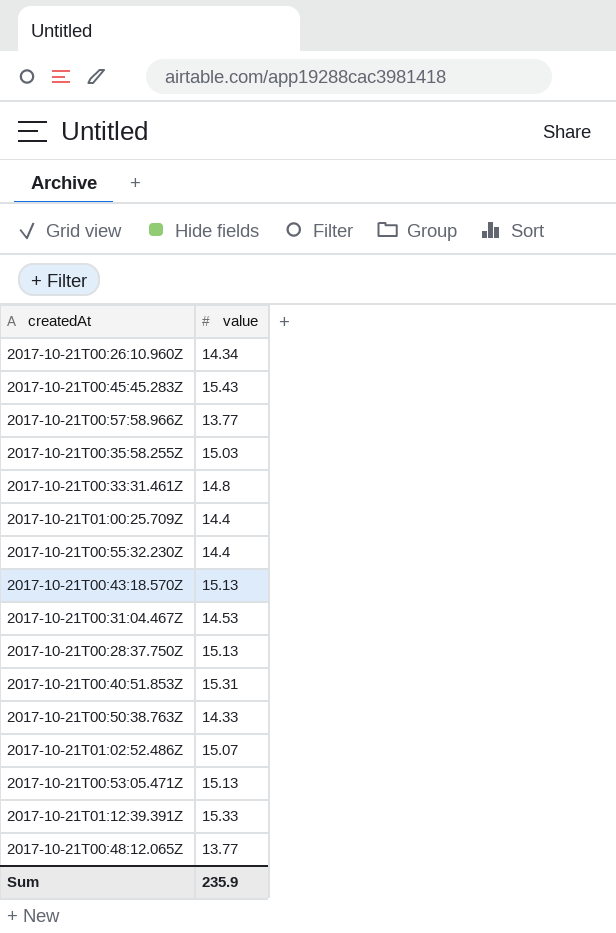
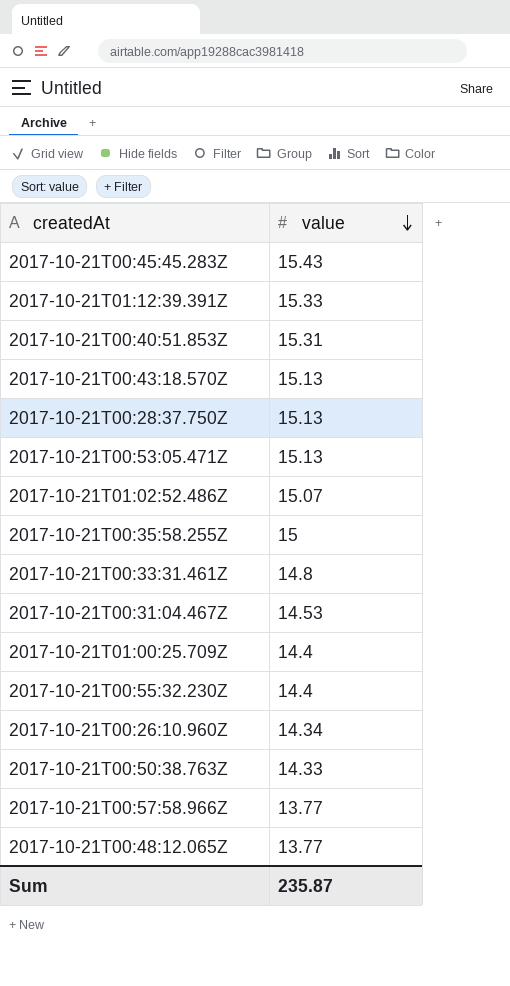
row order: none -> value descending
2017-10-21T00:35:58.255Z | value: 15.03 -> 15
Sum | value: 235.9 -> 235.87

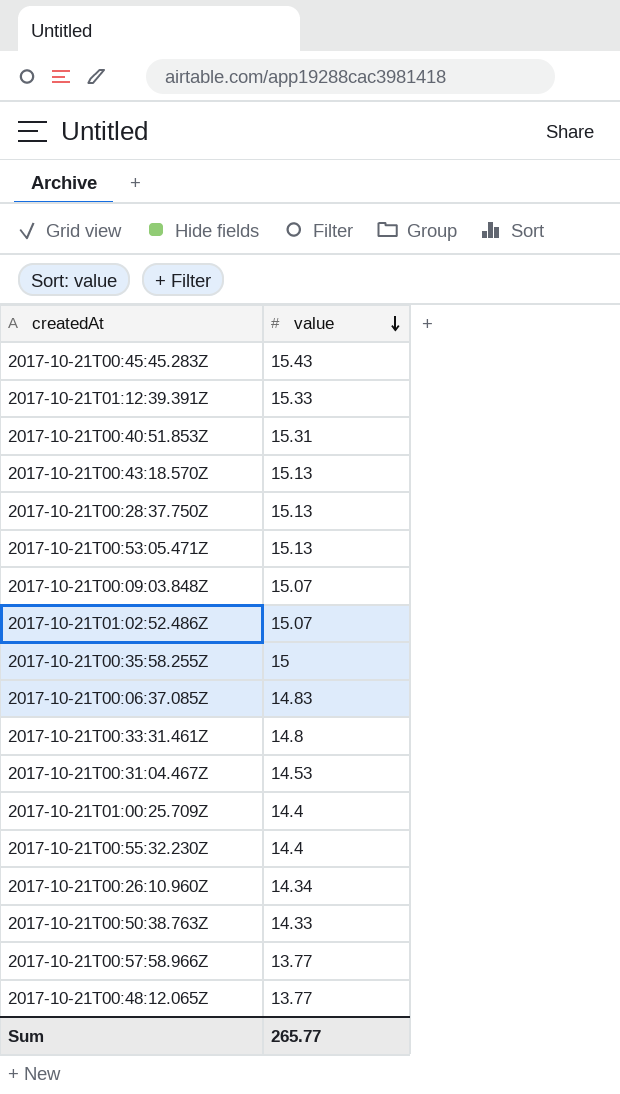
row 2017-10-21T00:09:03.848Z: none -> 15.07
row 2017-10-21T00:06:37.085Z: none -> 14.83
Sum | value: 235.87 -> 265.77

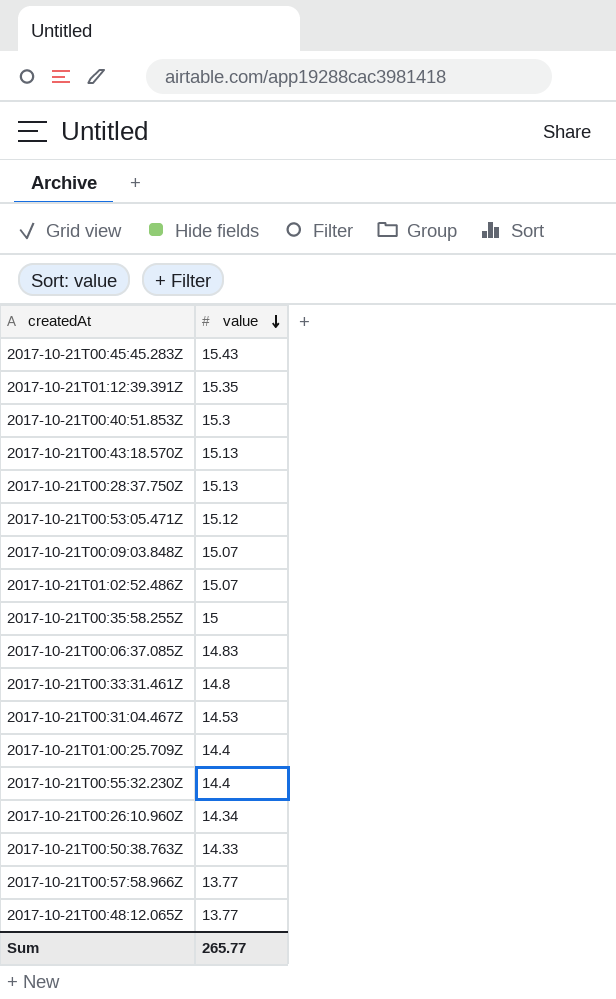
2017-10-21T01:12:39.391Z | value: 15.33 -> 15.35
2017-10-21T00:40:51.853Z | value: 15.31 -> 15.3
2017-10-21T00:53:05.471Z | value: 15.13 -> 15.12

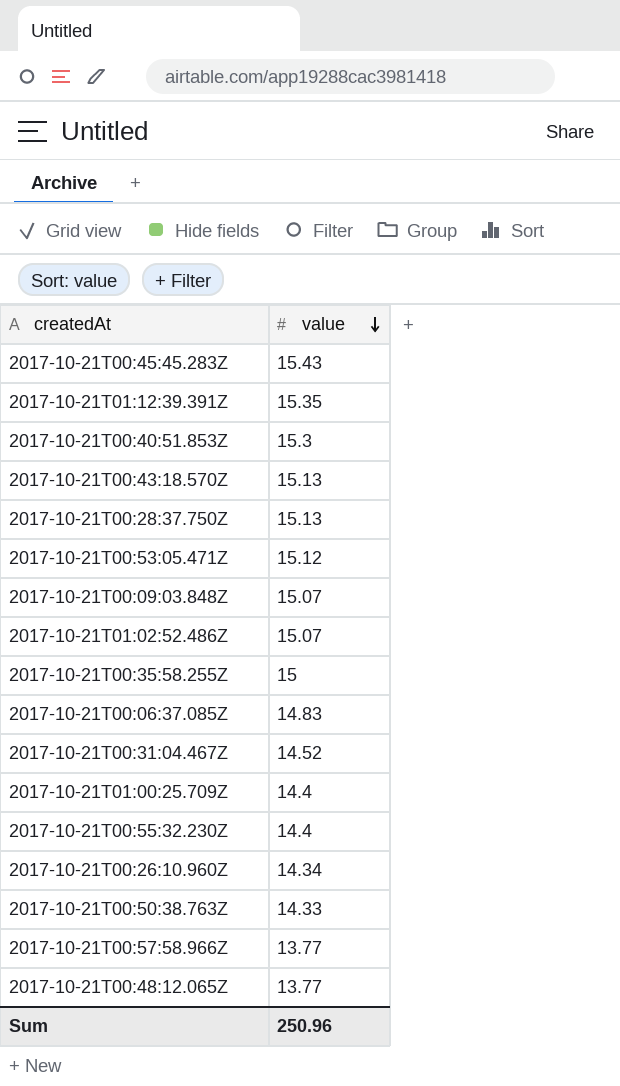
row 2017-10-21T00:33:31.461Z: 14.8 -> none
2017-10-21T00:31:04.467Z | value: 14.53 -> 14.52
Sum | value: 265.77 -> 250.96

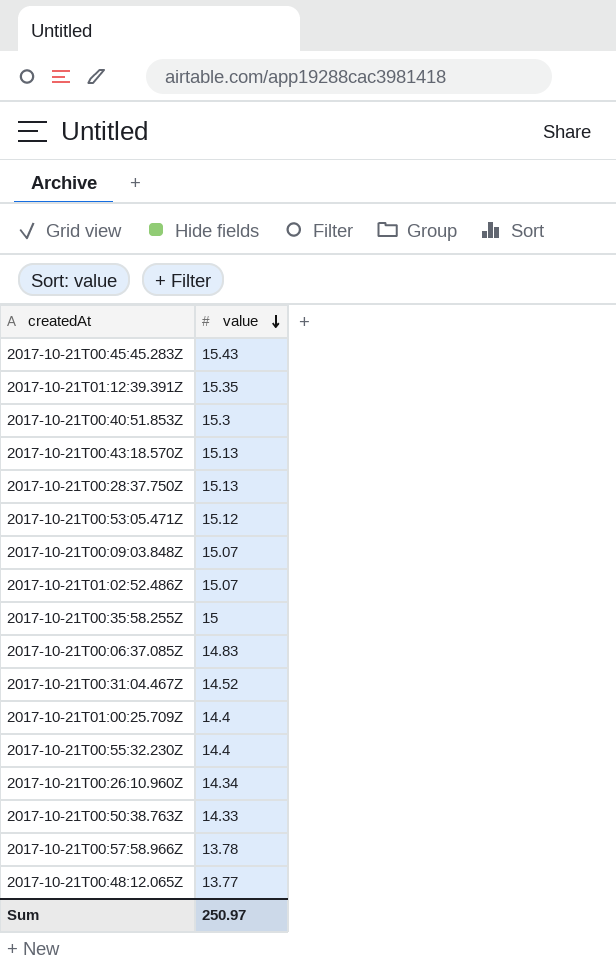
2017-10-21T00:57:58.966Z | value: 13.77 -> 13.78
Sum | value: 250.96 -> 250.97

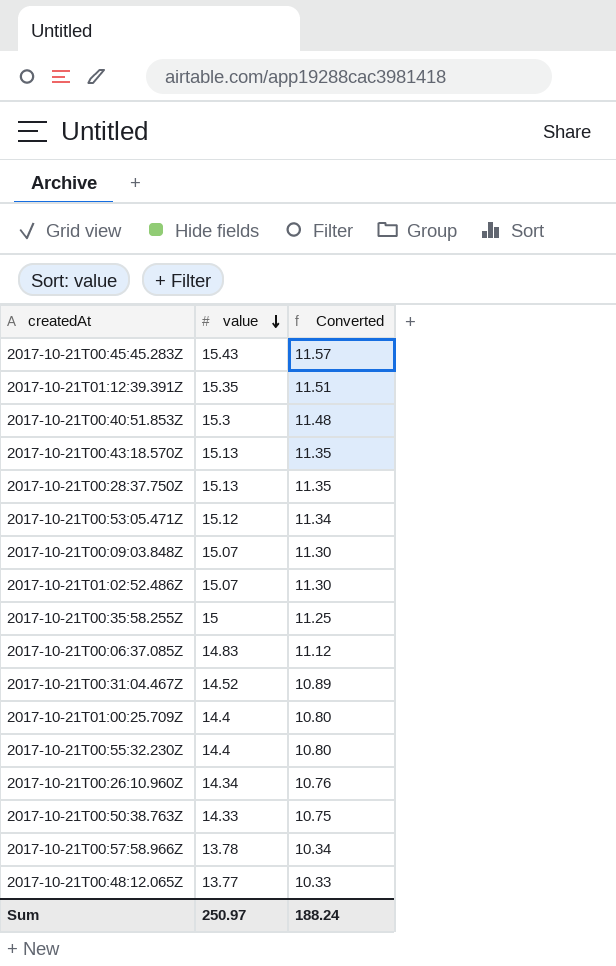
column Converted | formula: none -> [value] * 0.75

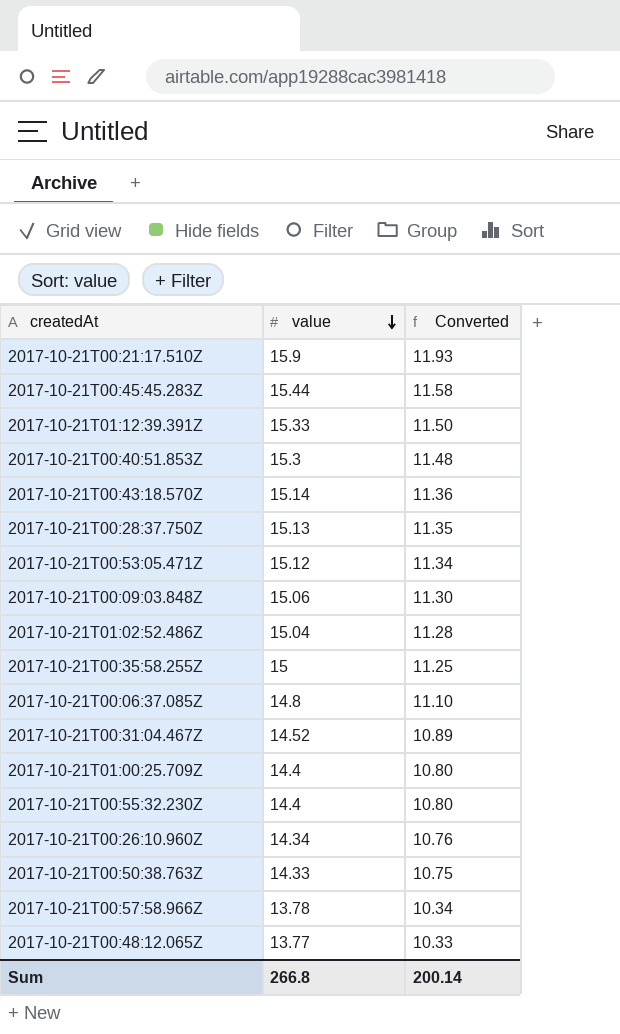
row 2017-10-21T00:21:17.510Z: none -> 15.9 | 11.93
2017-10-21T00:45:45.283Z | value: 15.43 -> 15.44
2017-10-21T00:45:45.283Z | Converted: 11.57 -> 11.58
2017-10-21T01:12:39.391Z | value: 15.35 -> 15.33
2017-10-21T01:12:39.391Z | Converted: 11.51 -> 11.50
2017-10-21T00:43:18.570Z | value: 15.13 -> 15.14
2017-10-21T00:43:18.570Z | Converted: 11.35 -> 11.36
2017-10-21T00:09:03.848Z | value: 15.07 -> 15.06
2017-10-21T01:02:52.486Z | value: 15.07 -> 15.04
2017-10-21T01:02:52.486Z | Converted: 11.30 -> 11.28
2017-10-21T00:06:37.085Z | value: 14.83 -> 14.8
2017-10-21T00:06:37.085Z | Converted: 11.12 -> 11.10
Sum | value: 250.97 -> 266.8
Sum | Converted: 188.24 -> 200.14

